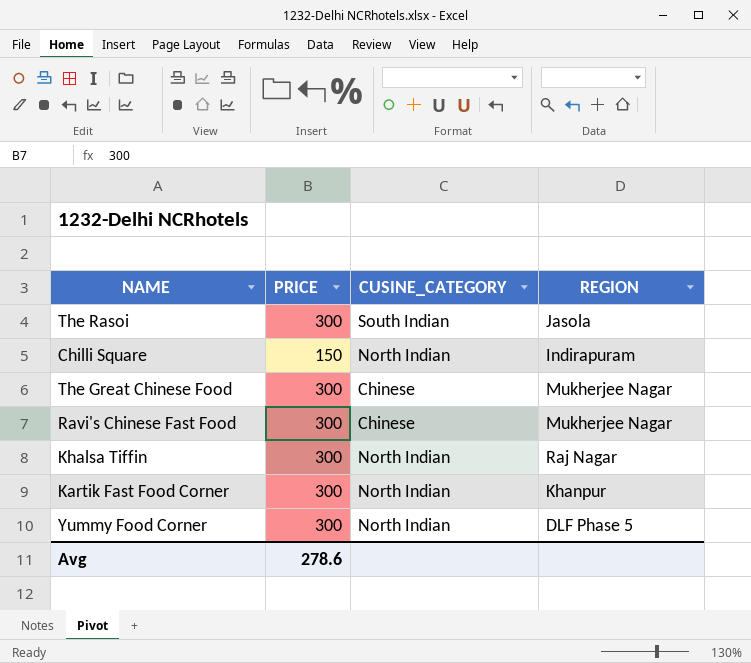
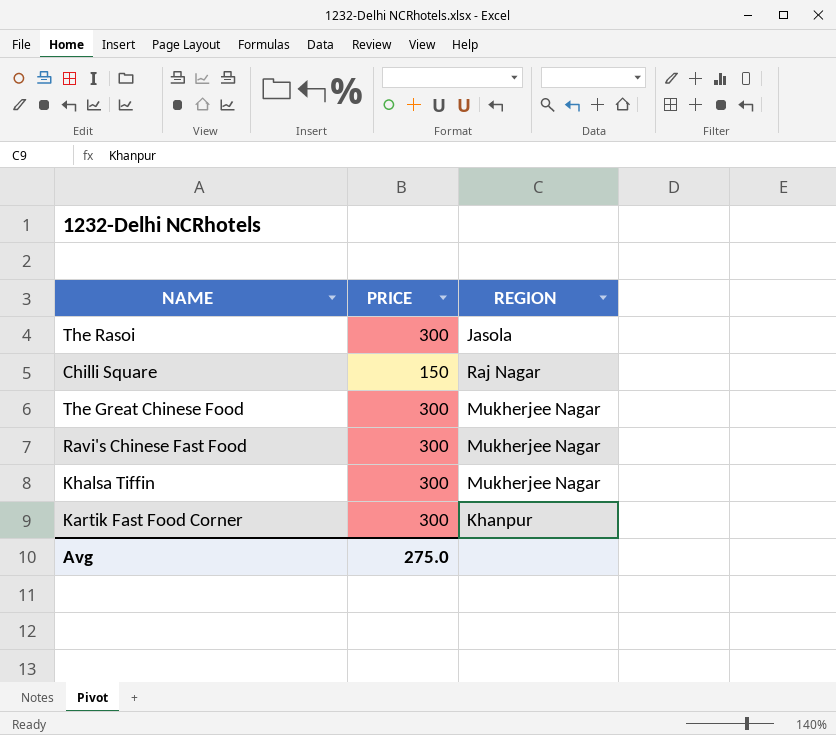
column CUSINE_CATEGORY | position: 3 -> none
row Yummy Food Corner: 300 | North Indian | DLF Phase 5 -> none
Chilli Square | REGION: Indirapuram -> Raj Nagar
Khalsa Tiffin | REGION: Raj Nagar -> Mukherjee Nagar
Avg | PRICE: 278.6 -> 275.0

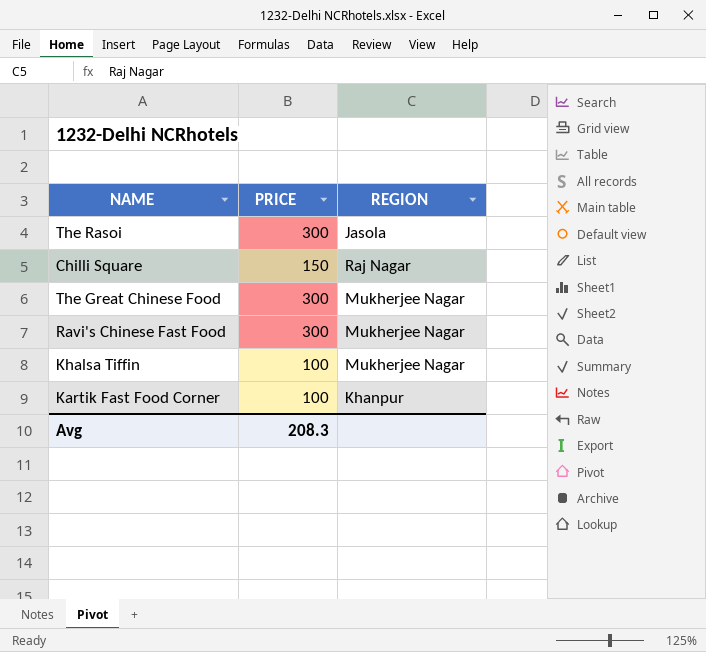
Khalsa Tiffin | PRICE: 300 -> 100
Kartik Fast Food Corner | PRICE: 300 -> 100
Avg | PRICE: 275.0 -> 208.3

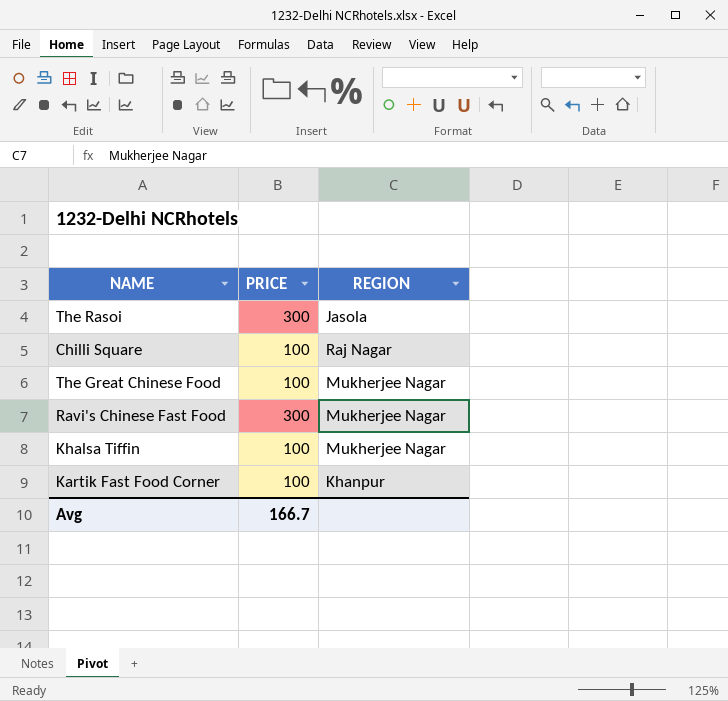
Chilli Square | PRICE: 150 -> 100
The Great Chinese Food | PRICE: 300 -> 100
Avg | PRICE: 208.3 -> 166.7

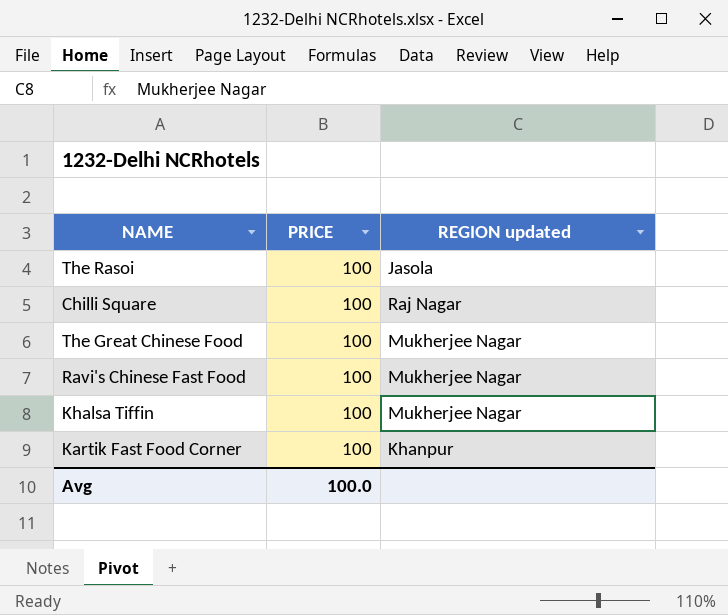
column name: REGION -> REGION updated
The Rasoi | PRICE: 300 -> 100
Ravi's Chinese Fast Food | PRICE: 300 -> 100
Avg | PRICE: 166.7 -> 100.0

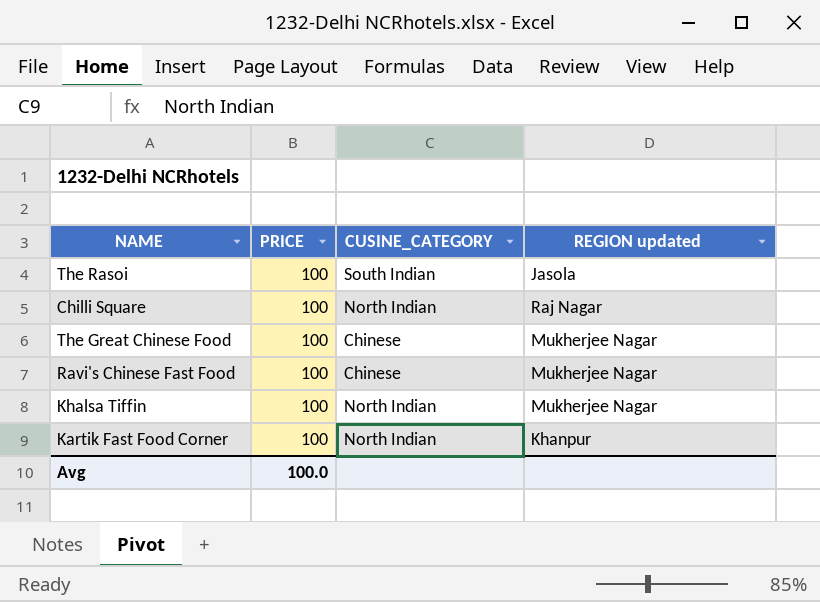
column CUSINE_CATEGORY | position: none -> 3

